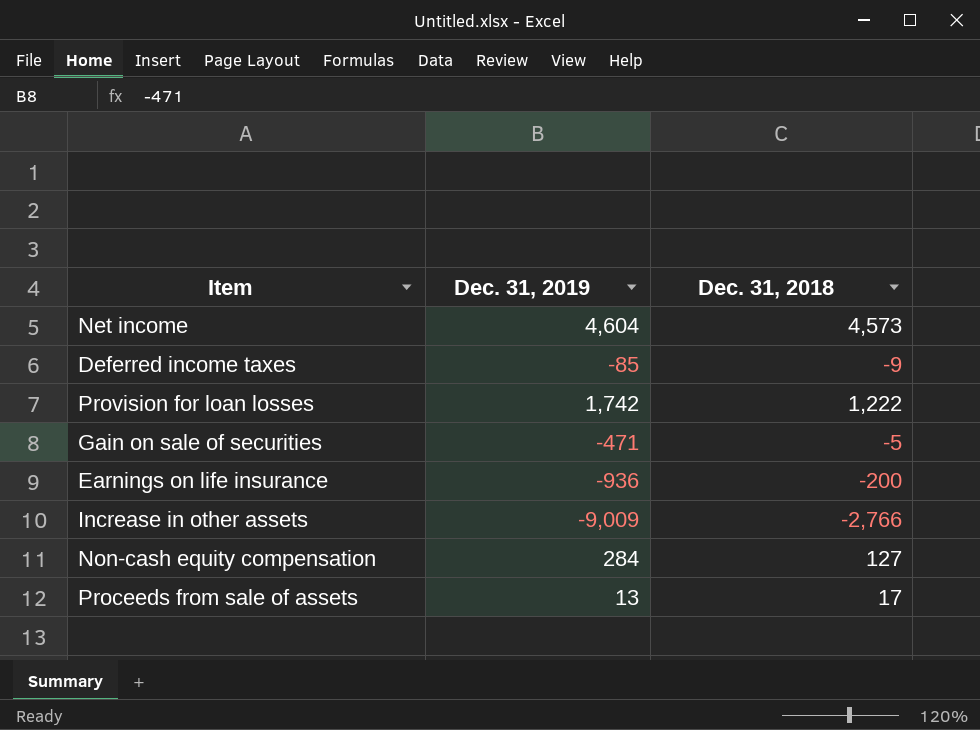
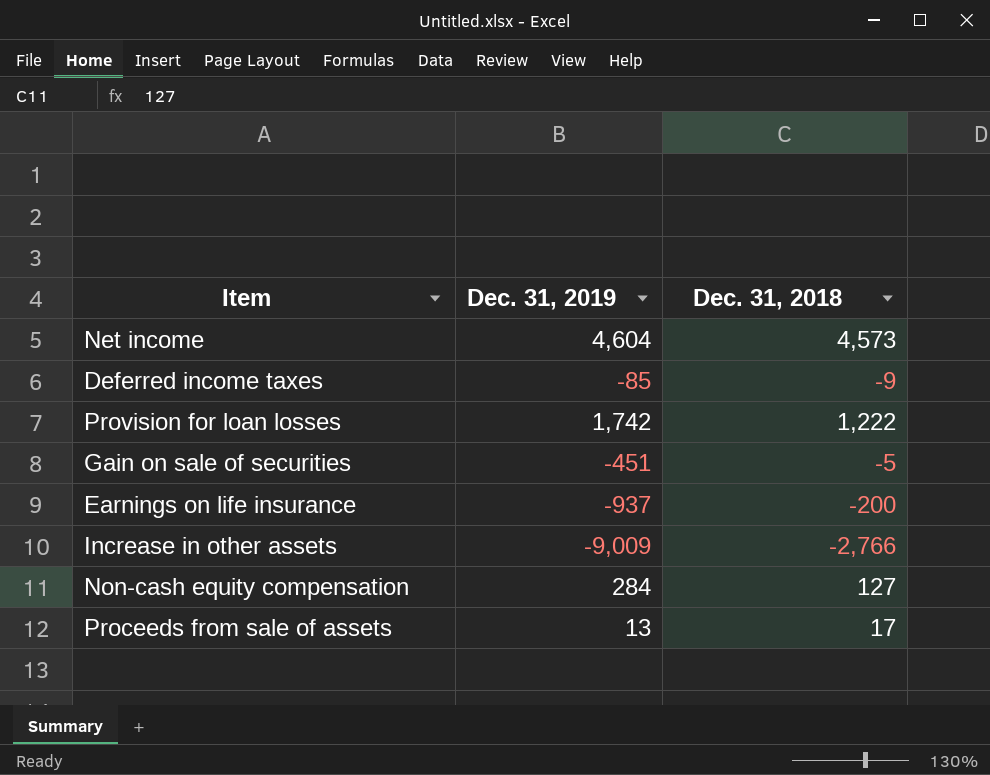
Gain on sale of securities | Dec. 31, 2019: -471 -> -451
Earnings on life insurance | Dec. 31, 2019: -936 -> -937

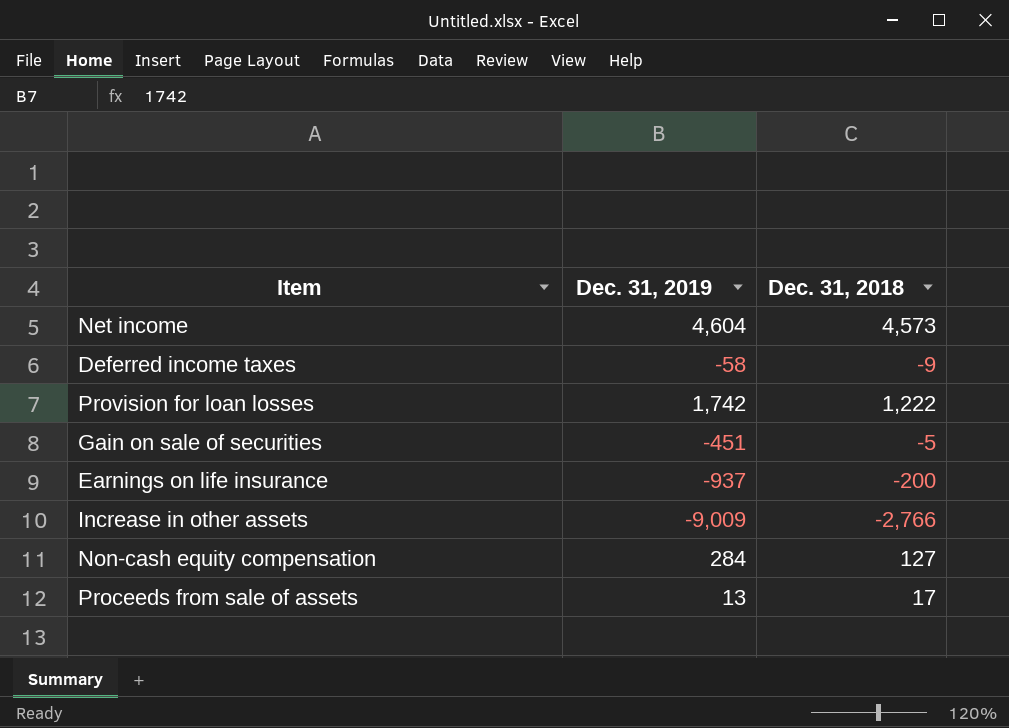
Deferred income taxes | Dec. 31, 2019: -85 -> -58

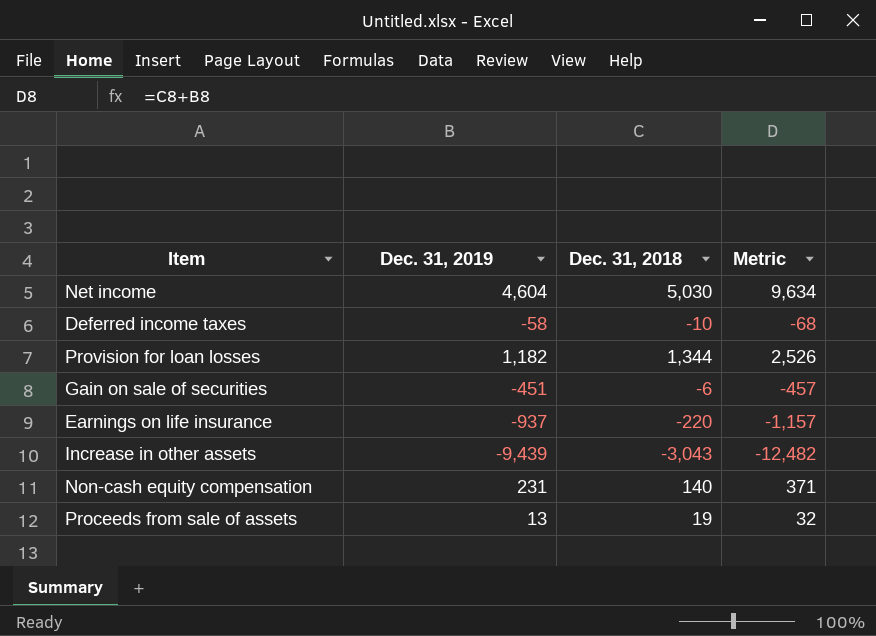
column Metric | formula: none -> [Dec. 31, 2019] + [Dec. 31, 2018]
Net income | Dec. 31, 2018: 4,573 -> 5,030
Deferred income taxes | Dec. 31, 2018: -9 -> -10
Provision for loan losses | Dec. 31, 2019: 1,742 -> 1,182
Provision for loan losses | Dec. 31, 2018: 1,222 -> 1,344
Gain on sale of securities | Dec. 31, 2018: -5 -> -6
Earnings on life insurance | Dec. 31, 2018: -200 -> -220
Increase in other assets | Dec. 31, 2019: -9,009 -> -9,439
Increase in other assets | Dec. 31, 2018: -2,766 -> -3,043
Non-cash equity compensation | Dec. 31, 2019: 284 -> 231
Non-cash equity compensation | Dec. 31, 2018: 127 -> 140
Proceeds from sale of assets | Dec. 31, 2018: 17 -> 19

